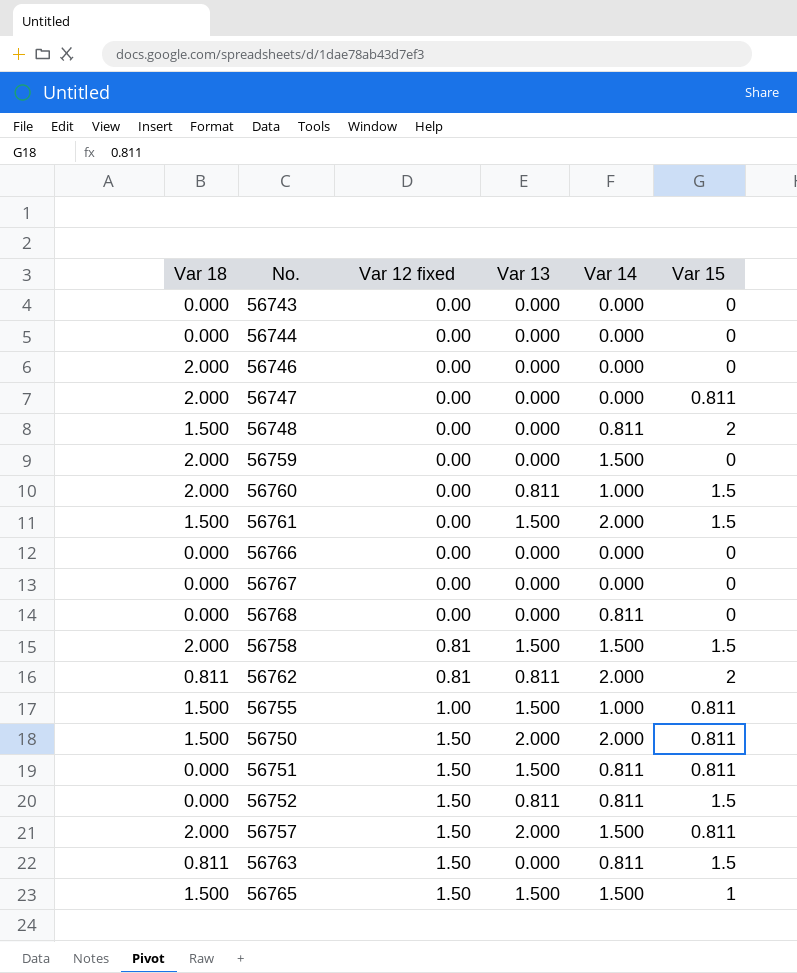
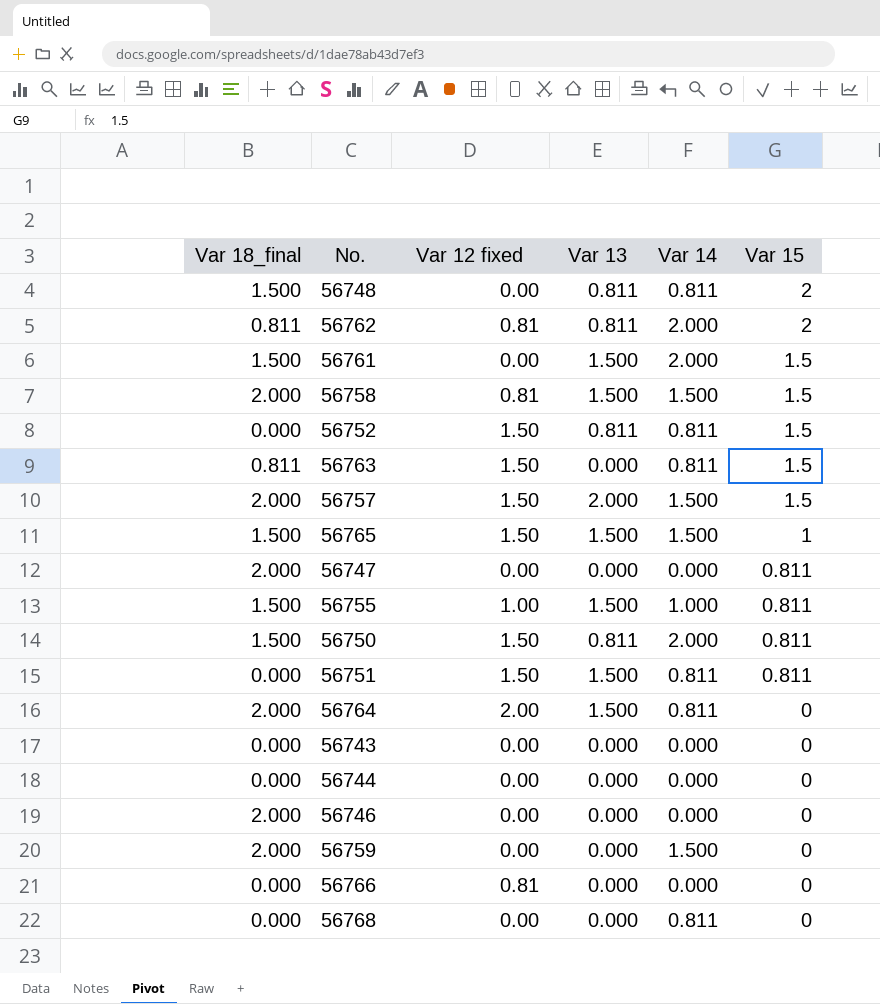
row order: Var 12 fixed ascending -> Var 15 descending
column name: Var 18 -> Var 18_final
row 56760: 2.000 | 0.00 | 0.811 | 1.000 | 1.5 -> none
row 56767: 0.000 | 0.00 | 0.000 | 0.000 | 0 -> none
56748 | Var 13: 0.000 -> 0.811
56757 | Var 15: 0.811 -> 1.5
56750 | Var 13: 2.000 -> 0.811
row 56764: none -> 2.000 | 2.00 | 1.500 | 0.811 | 0
56766 | Var 12 fixed: 0.00 -> 0.81

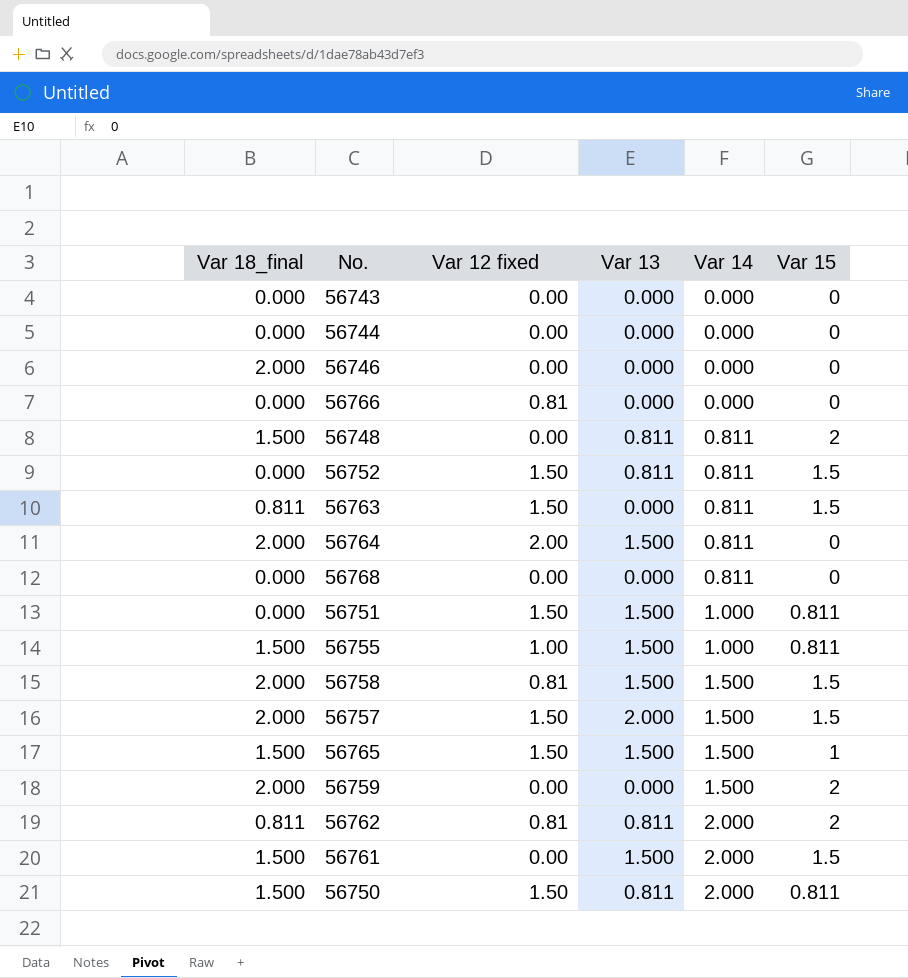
row order: Var 15 descending -> Var 14 ascending
row 56747: 2.000 | 0.00 | 0.000 | 0.000 | 0.811 -> none
56751 | Var 14: 0.811 -> 1.000
56759 | Var 15: 0 -> 2

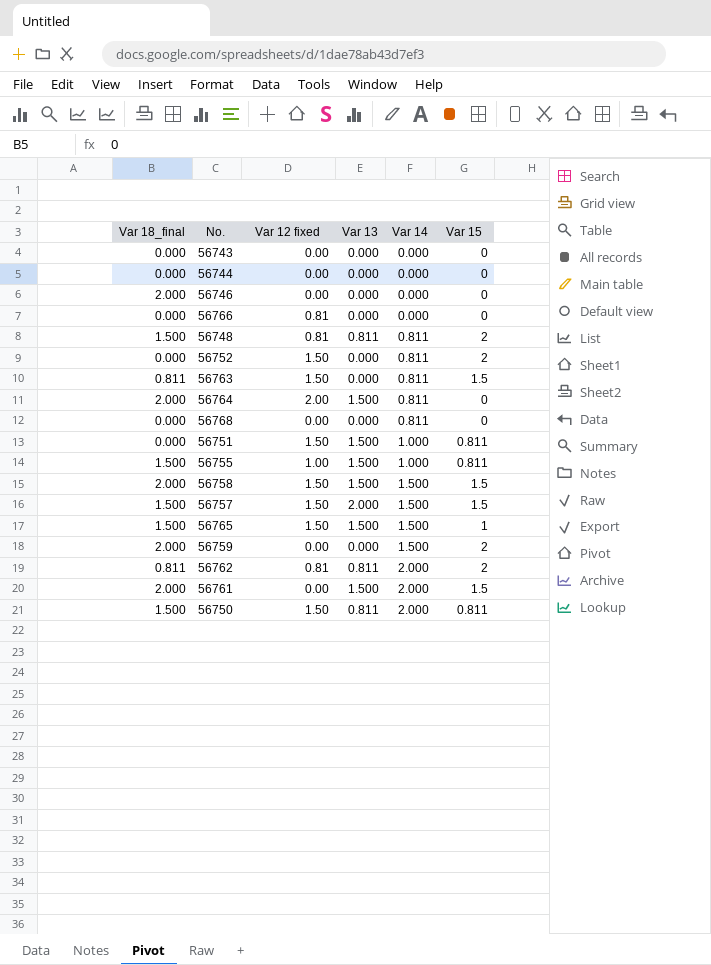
56748 | Var 12 fixed: 0.00 -> 0.81
56752 | Var 13: 0.811 -> 0.000
56752 | Var 15: 1.5 -> 2
56758 | Var 12 fixed: 0.81 -> 1.50
56757 | Var 18_final: 2.000 -> 1.500
56761 | Var 18_final: 1.500 -> 2.000

